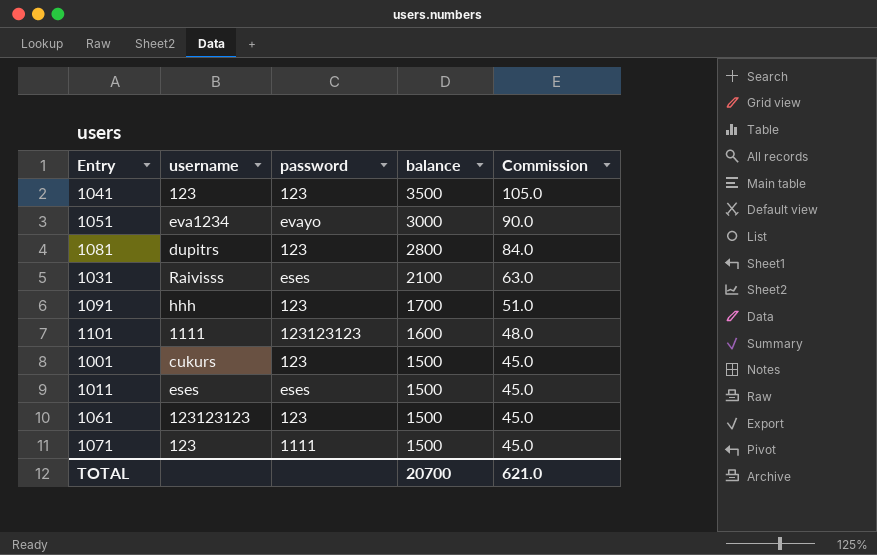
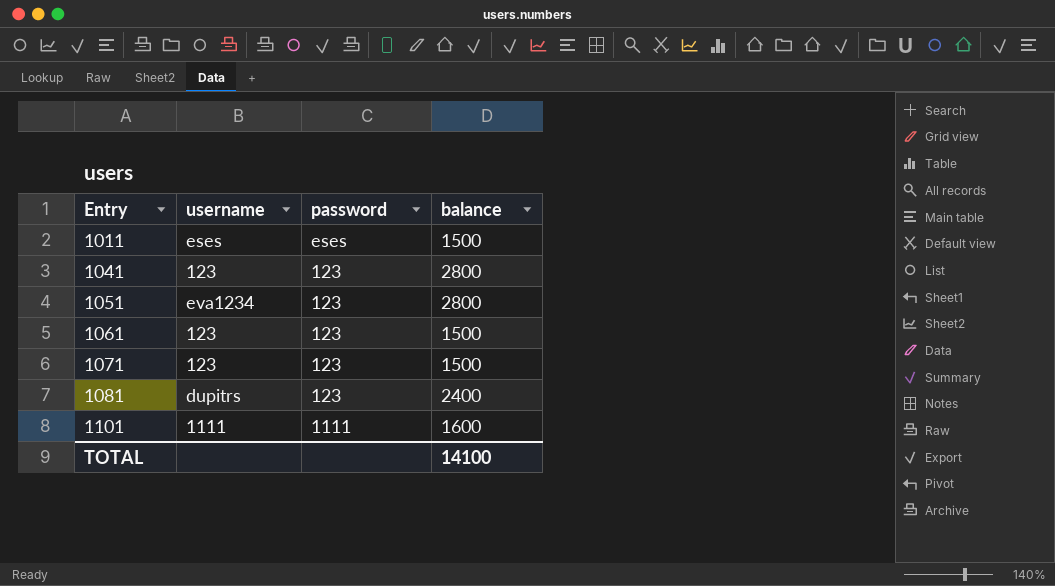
row order: balance descending -> Entry ascending
column Commission | formula: [balance] * 0.03 -> none
row 1031: Raivisss | eses | 2100 | 63.0 -> none
row 1091: hhh | 123 | 1700 | 51.0 -> none
row 1001: cukurs | 123 | 1500 | 45.0 -> none
1041 | balance: 3500 -> 2800
1051 | password: evayo -> 123
1051 | balance: 3000 -> 2800
1061 | username: 123123123 -> 123
1071 | password: 1111 -> 123
1081 | balance: 2800 -> 2400
1101 | password: 123123123 -> 1111
TOTAL | balance: 20700 -> 14100

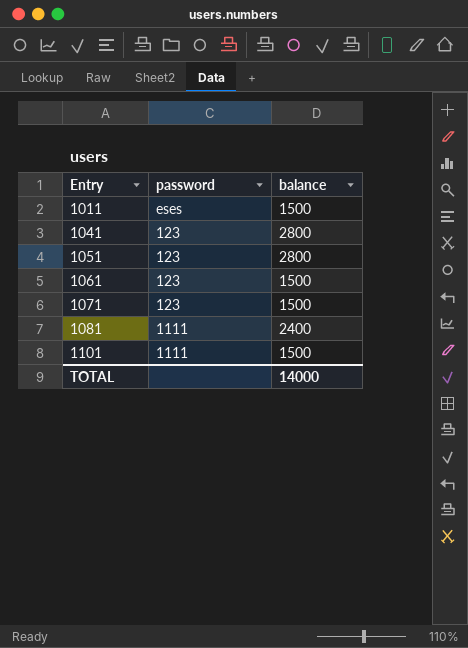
column username | position: 2 -> none
1081 | password: 123 -> 1111
1101 | balance: 1600 -> 1500
TOTAL | balance: 14100 -> 14000

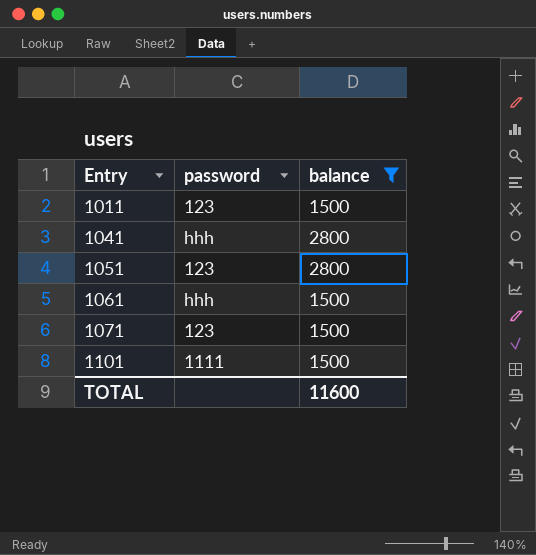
filter: none -> balance != 2400
1011 | password: eses -> 123
1041 | password: 123 -> hhh
1061 | password: 123 -> hhh
TOTAL | balance: 14000 -> 11600

